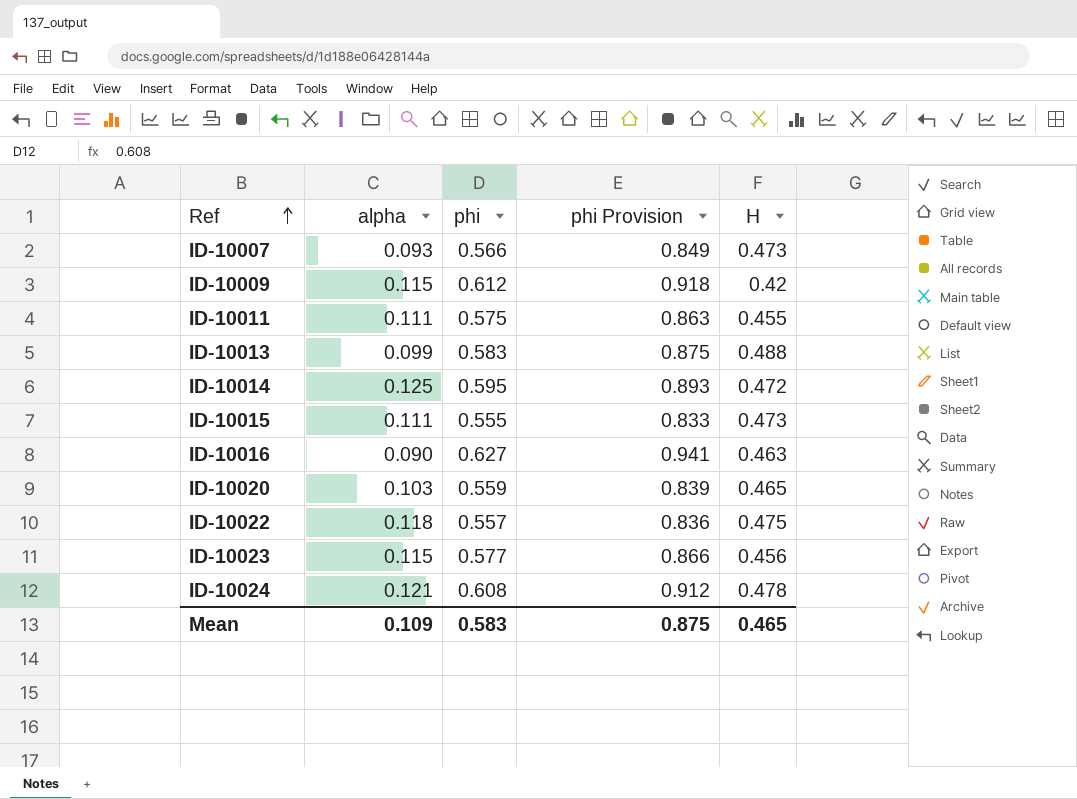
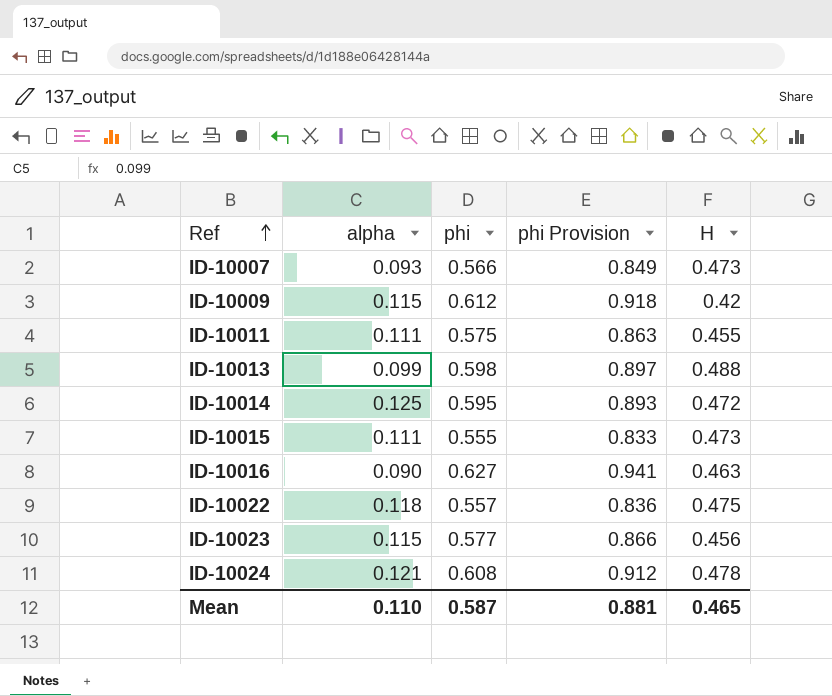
row ID-10020: 0.103 | 0.559 | 0.839 | 0.465 -> none
ID-10013 | phi: 0.583 -> 0.598
ID-10013 | phi Provision: 0.875 -> 0.897
Mean | alpha: 0.109 -> 0.110
Mean | phi: 0.583 -> 0.587
Mean | phi Provision: 0.875 -> 0.881

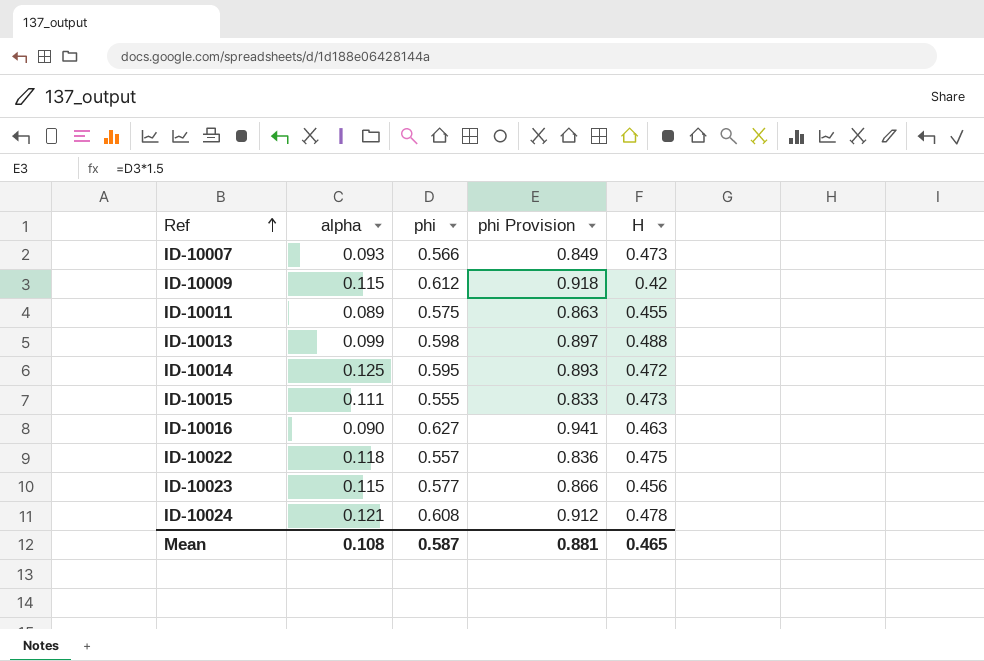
ID-10011 | alpha: 0.111 -> 0.089
Mean | alpha: 0.110 -> 0.108

